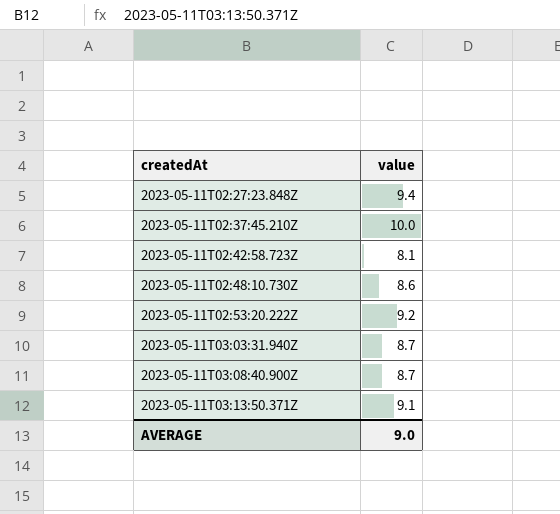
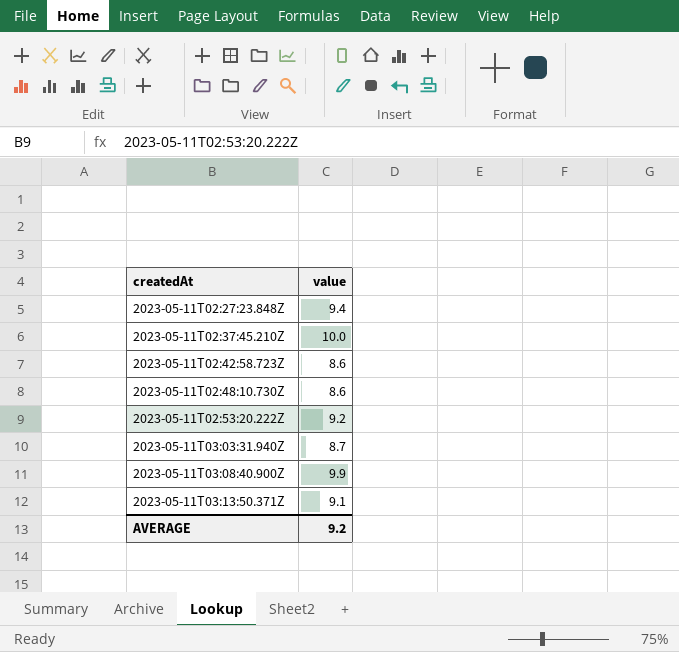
2023-05-11T02:42:58.723Z | value: 8.1 -> 8.6
2023-05-11T03:08:40.900Z | value: 8.7 -> 9.9
AVERAGE | value: 9.0 -> 9.2

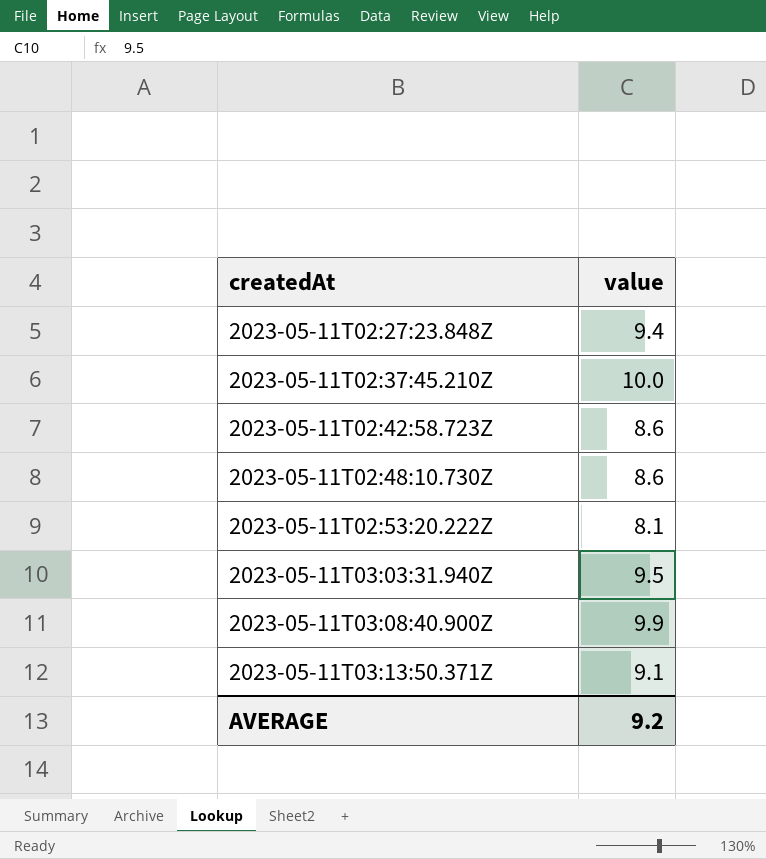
2023-05-11T02:53:20.222Z | value: 9.2 -> 8.1
2023-05-11T03:03:31.940Z | value: 8.7 -> 9.5

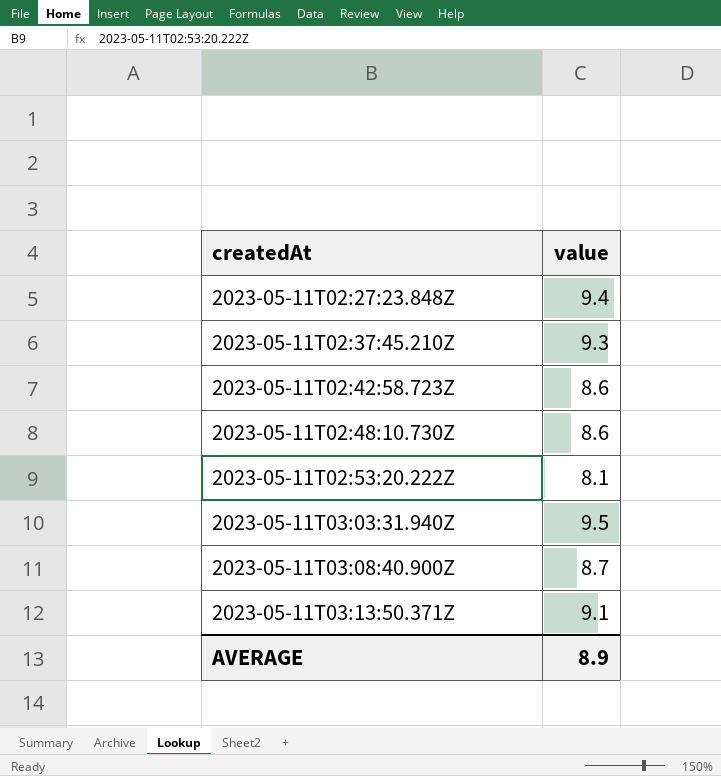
2023-05-11T02:37:45.210Z | value: 10.0 -> 9.3
2023-05-11T03:08:40.900Z | value: 9.9 -> 8.7
AVERAGE | value: 9.2 -> 8.9

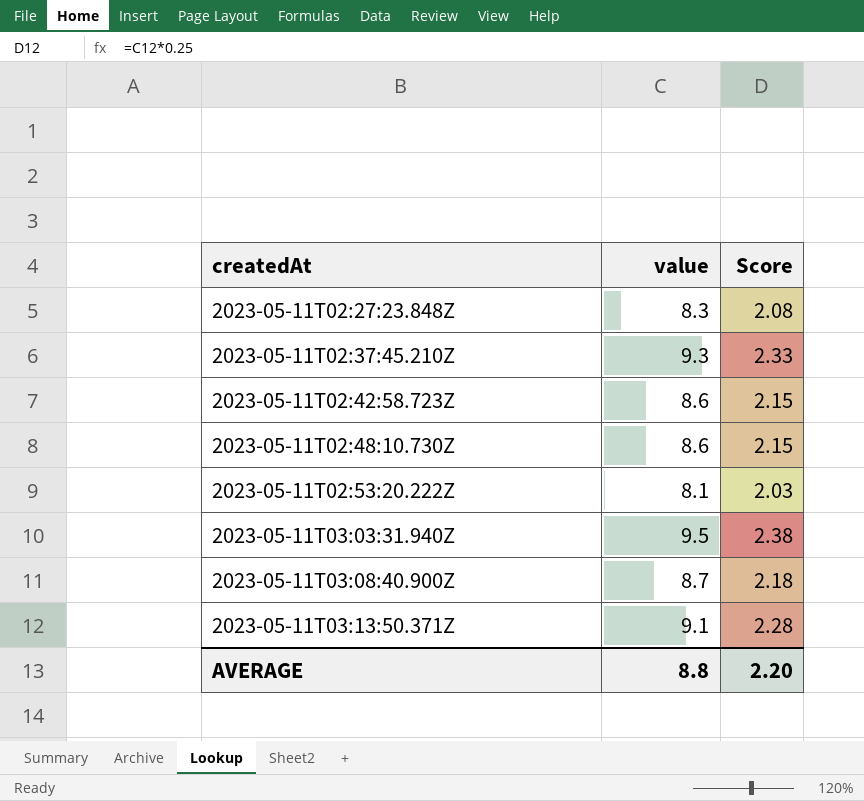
column Score | formula: none -> [value] * 0.25
2023-05-11T02:27:23.848Z | value: 9.4 -> 8.3
AVERAGE | value: 8.9 -> 8.8

